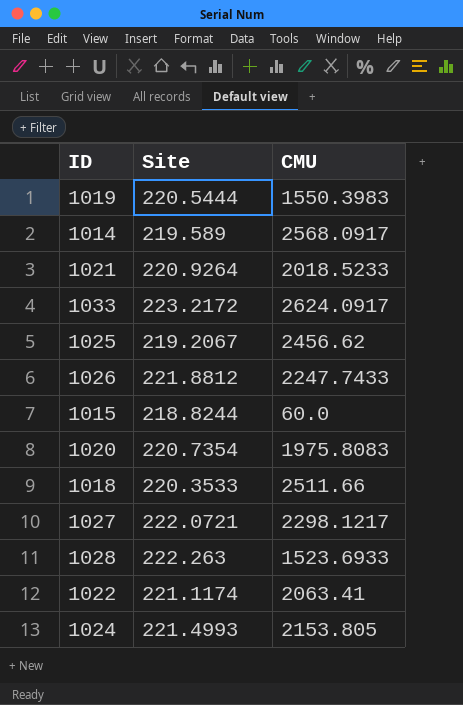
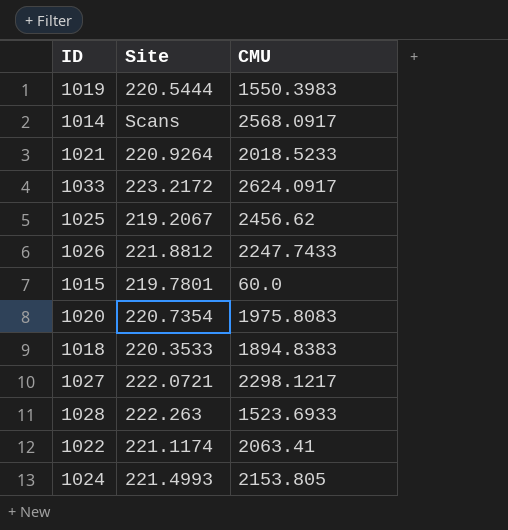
1014 | Site: 219.589 -> Scans
1015 | Site: 218.8244 -> 219.7801
1018 | CMU: 2511.66 -> 1894.8383

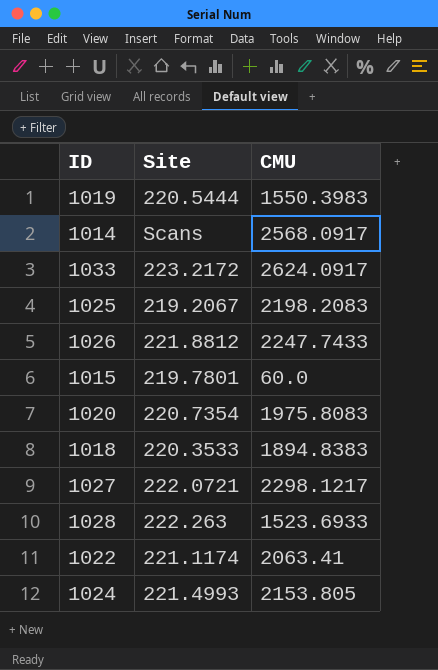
row 1021: 220.9264 | 2018.5233 -> none
1025 | CMU: 2456.62 -> 2198.2083

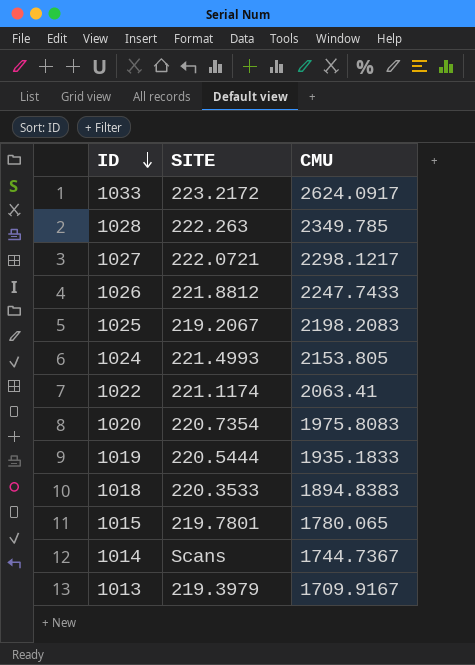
row order: none -> ID descending
column name: Site -> SITE
1028 | CMU: 1523.6933 -> 2349.785
1019 | CMU: 1550.3983 -> 1935.1833
1015 | CMU: 60.0 -> 1780.065
1014 | CMU: 2568.0917 -> 1744.7367
row 1013: none -> 219.3979 | 1709.9167

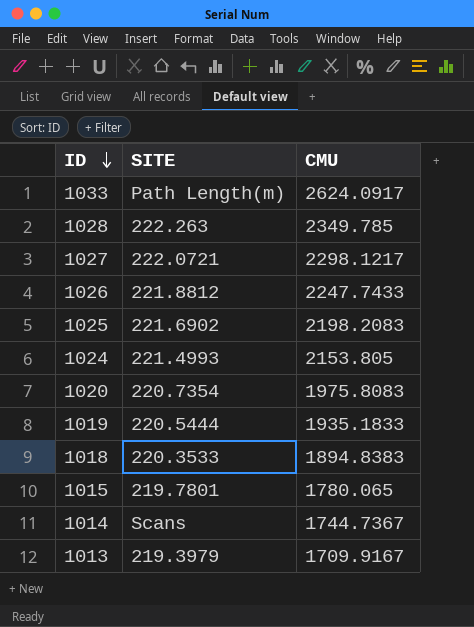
row 1022: 221.1174 | 2063.41 -> none
1033 | SITE: 223.2172 -> Path Length(m)
1025 | SITE: 219.2067 -> 221.6902

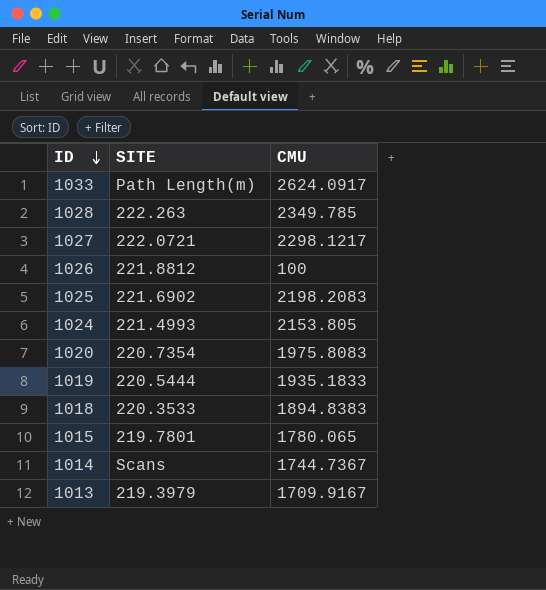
1026 | CMU: 2247.7433 -> 100

